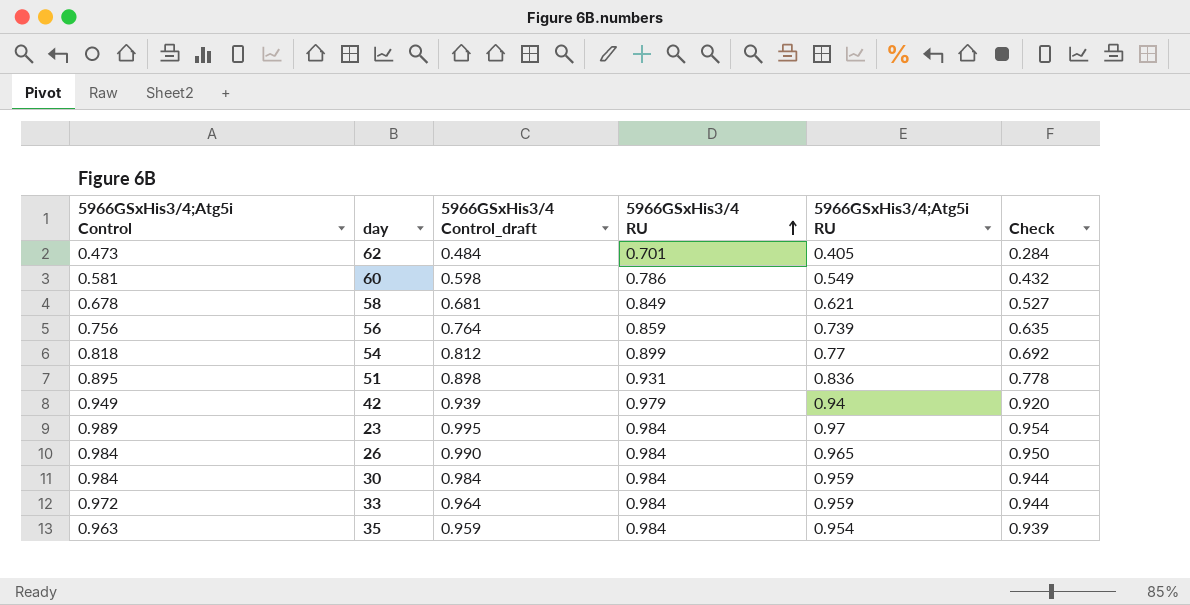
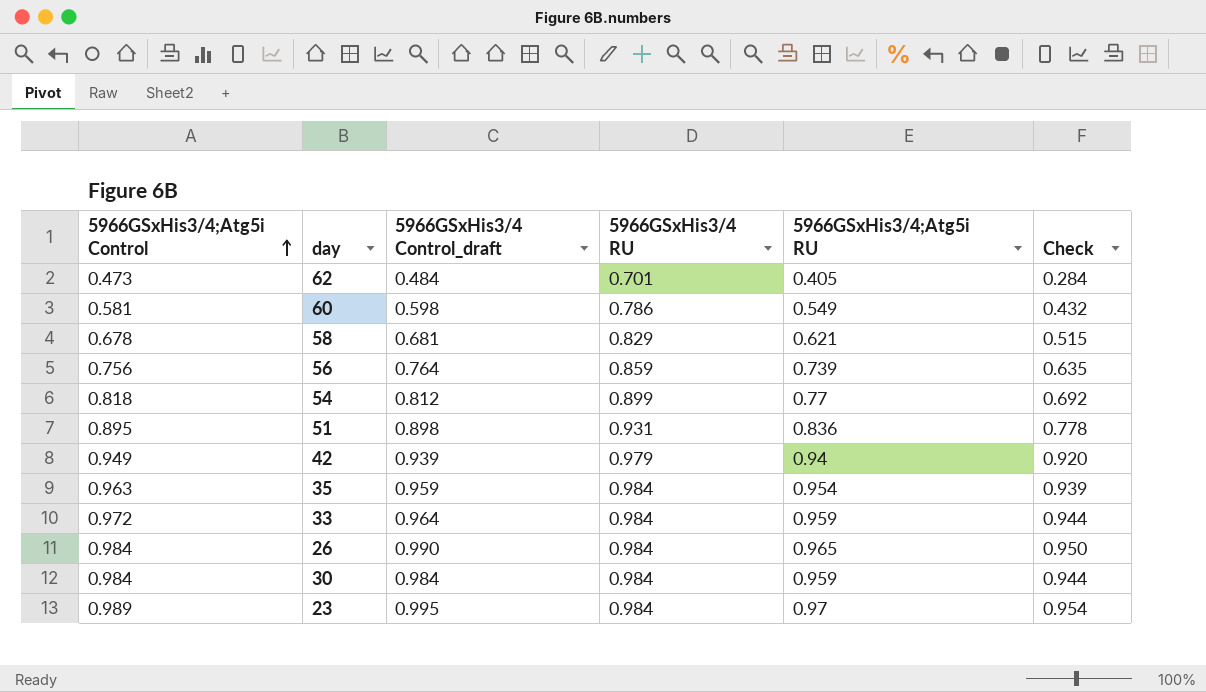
row order: 5966GSxHis3/4 RU ascending -> 5966GSxHis3/4;Atg5i Control ascending
58 | 5966GSxHis3/4 RU: 0.849 -> 0.829
58 | Check: 0.527 -> 0.515

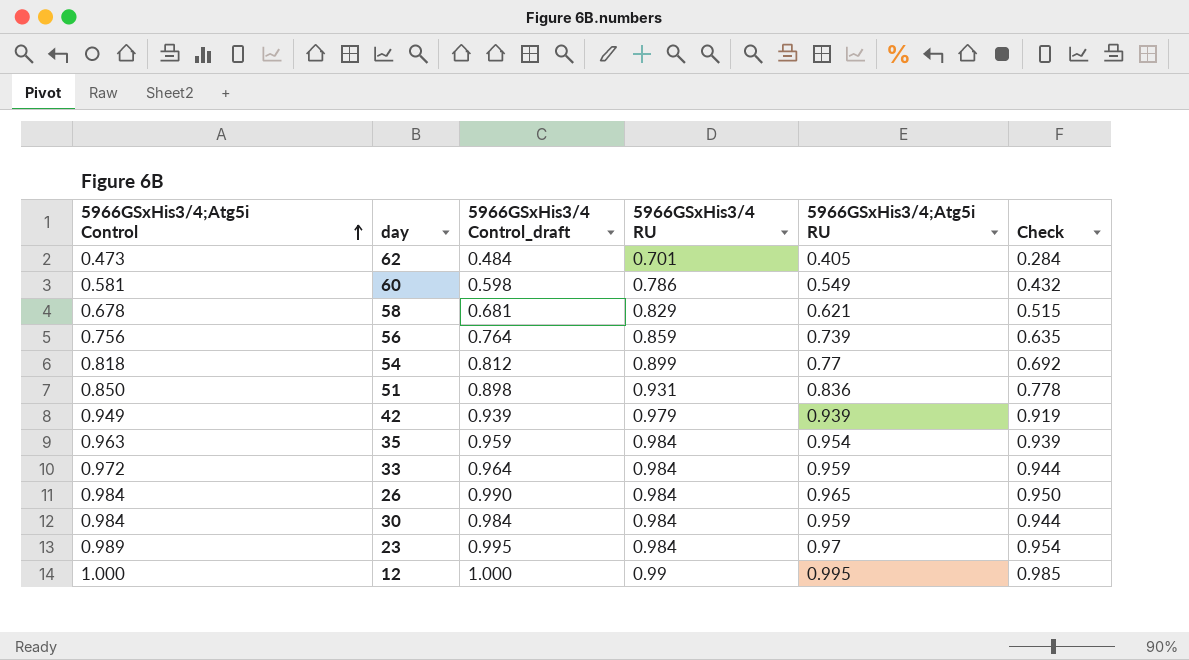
51 | 5966GSxHis3/4;Atg5i Control: 0.895 -> 0.850
42 | 5966GSxHis3/4;Atg5i RU: 0.94 -> 0.939
42 | Check: 0.920 -> 0.919
row 12: none -> 1.000 | 1.000 | 0.99 | 0.995 | 0.985

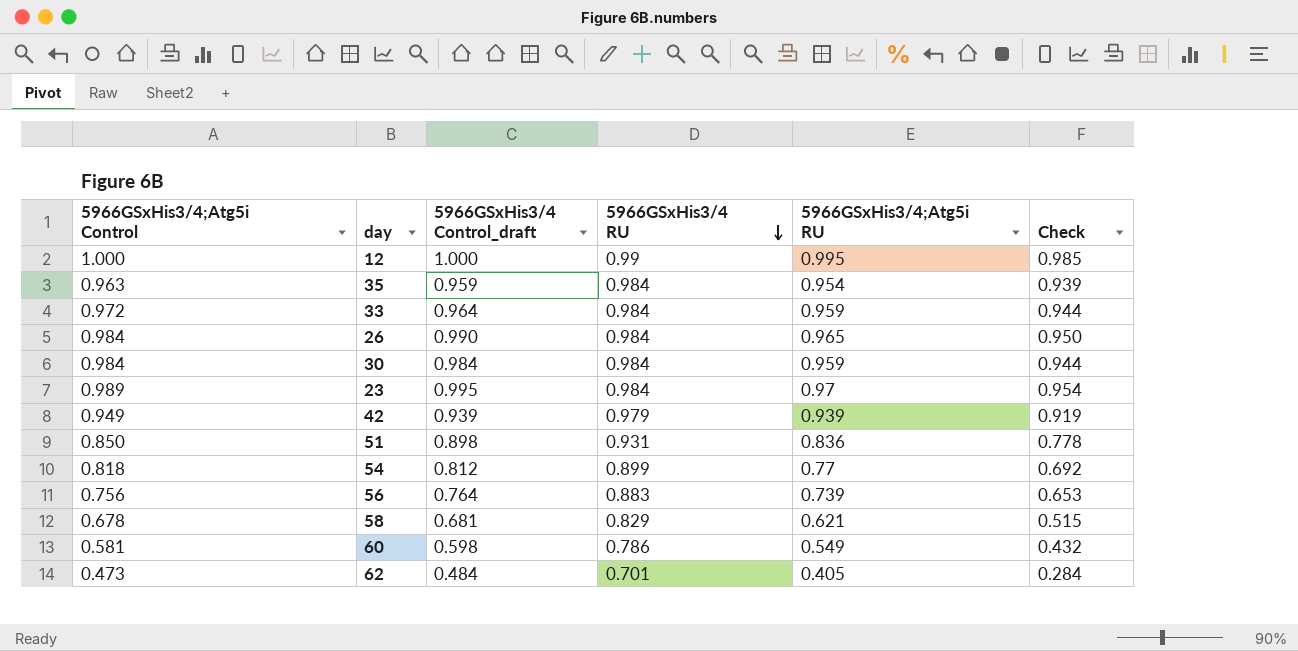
row order: 5966GSxHis3/4;Atg5i Control ascending -> 5966GSxHis3/4 RU descending
56 | 5966GSxHis3/4 RU: 0.859 -> 0.883
56 | Check: 0.635 -> 0.653

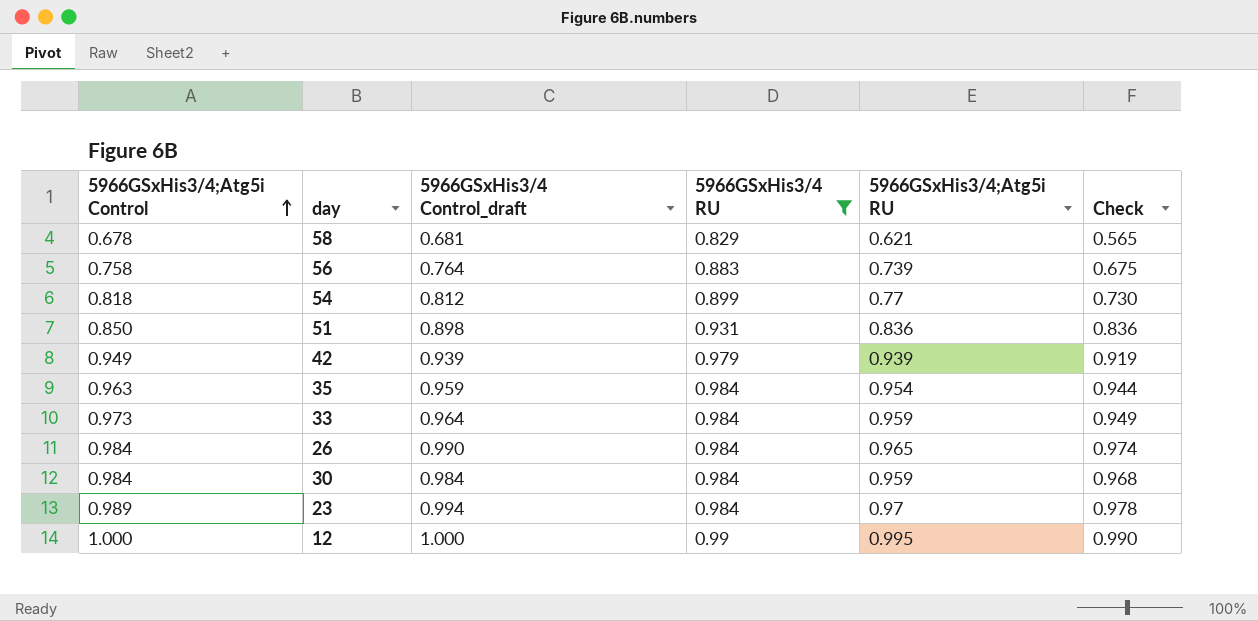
filter: none -> 5966GSxHis3/4 RU >= 0.829
row order: 5966GSxHis3/4 RU descending -> 5966GSxHis3/4;Atg5i Control ascending
column Check | formula: [5966GSxHis3/4 RU] * [5966GSxHis3/4;Atg5i RU] -> [5966GSxHis3/4 Control_draft] * [5966GSxHis3/4 RU]
56 | 5966GSxHis3/4;Atg5i Control: 0.756 -> 0.758
33 | 5966GSxHis3/4;Atg5i Control: 0.972 -> 0.973
23 | 5966GSxHis3/4 Control_draft: 0.995 -> 0.994

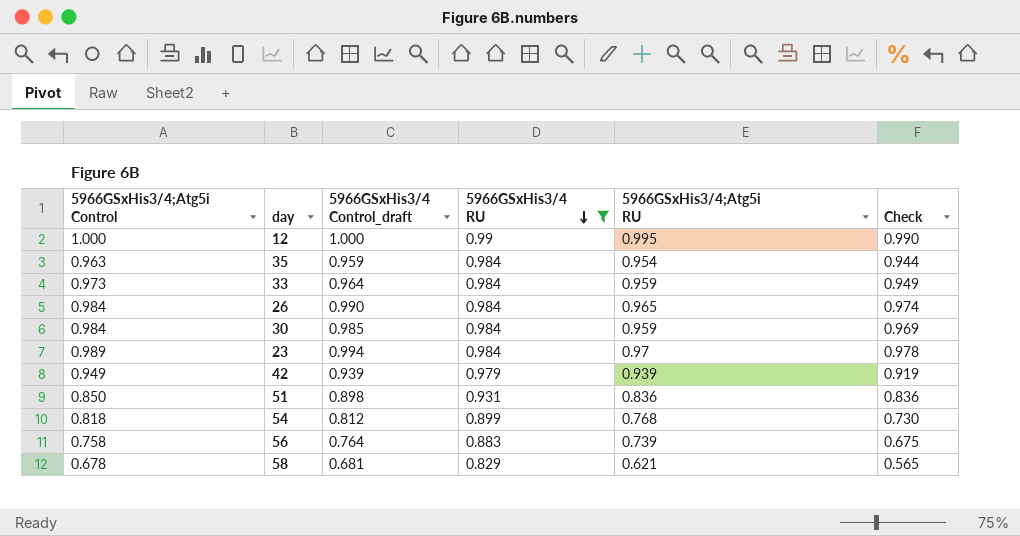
row order: 5966GSxHis3/4;Atg5i Control ascending -> 5966GSxHis3/4 RU descending
30 | 5966GSxHis3/4 Control_draft: 0.984 -> 0.985
30 | Check: 0.968 -> 0.969
54 | 5966GSxHis3/4;Atg5i RU: 0.77 -> 0.768

